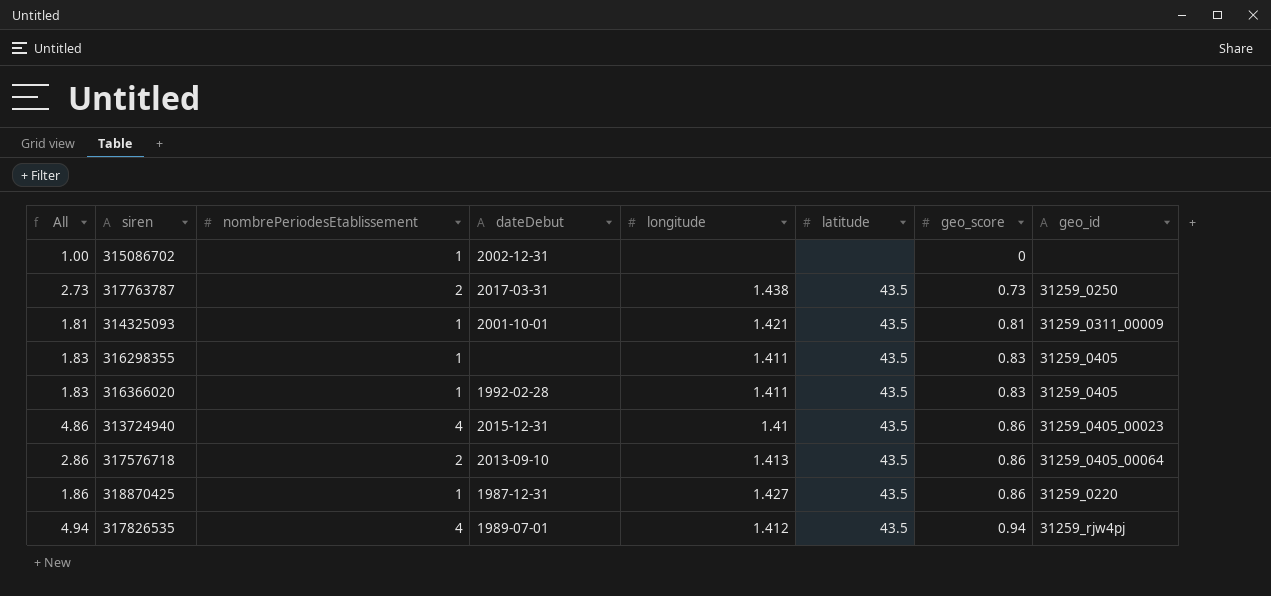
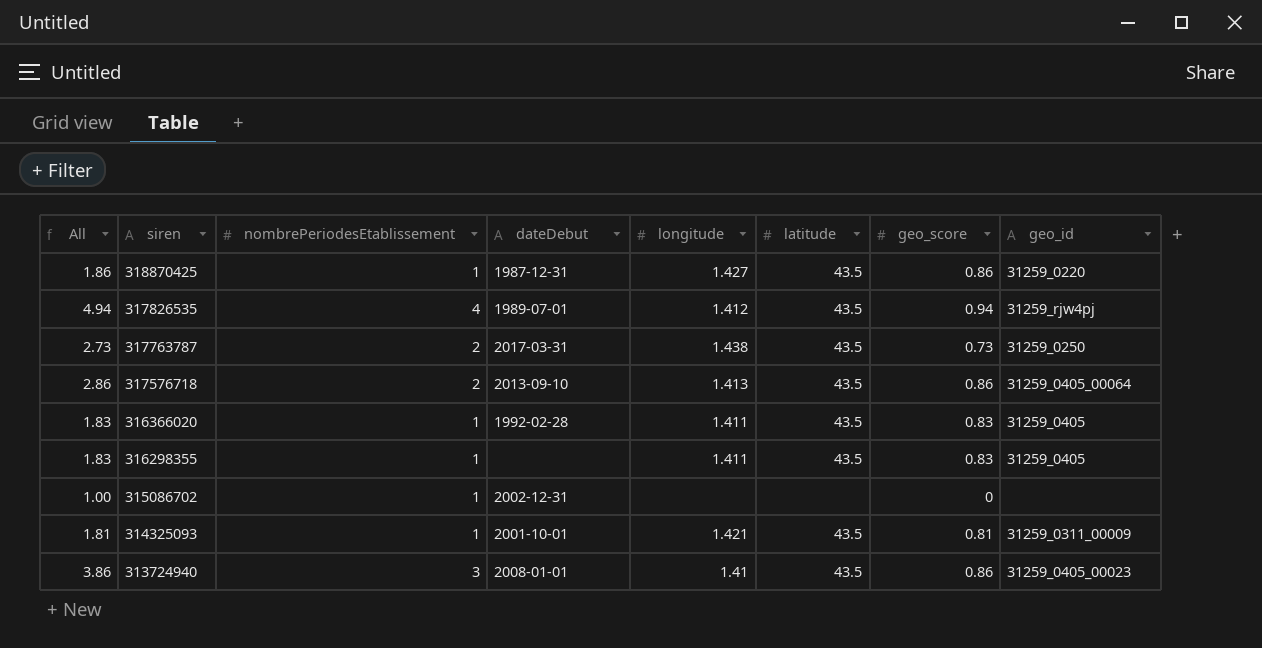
row order: geo_score ascending -> siren descending
313724940 | All: 4.86 -> 3.86
313724940 | nombrePeriodesEtablissement: 4 -> 3
313724940 | dateDebut: 2015-12-31 -> 2008-01-01

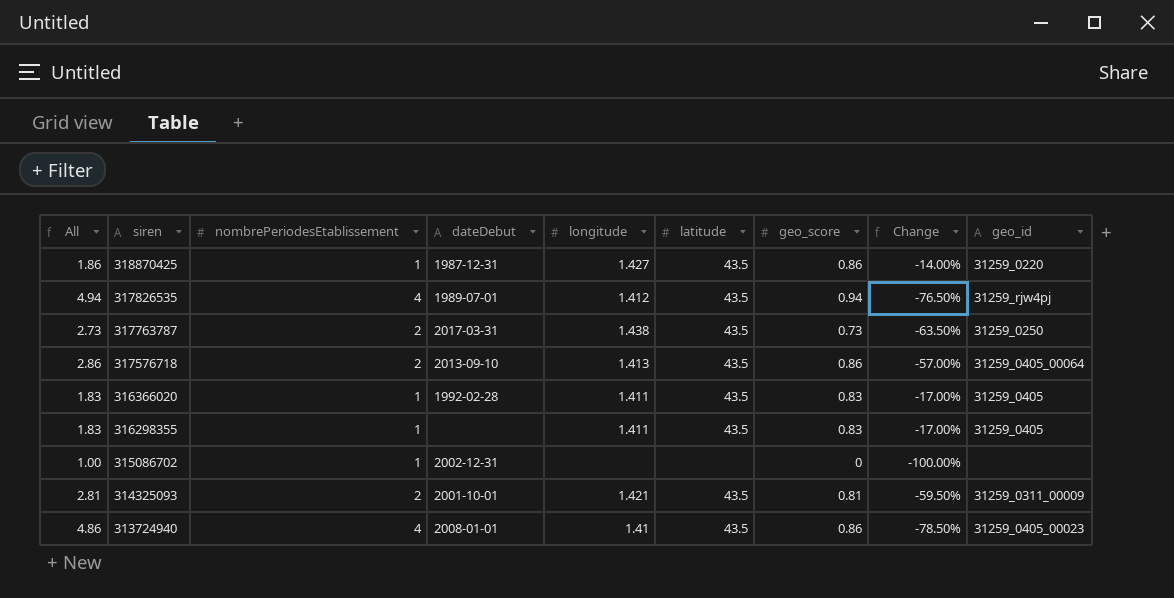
column Change | formula: none -> ([geo_score] - [nombrePeriodesEtablissement]) / [nombrePeriodesEtablissement]
314325093 | All: 1.81 -> 2.81
314325093 | nombrePeriodesEtablissement: 1 -> 2
313724940 | All: 3.86 -> 4.86
313724940 | nombrePeriodesEtablissement: 3 -> 4

